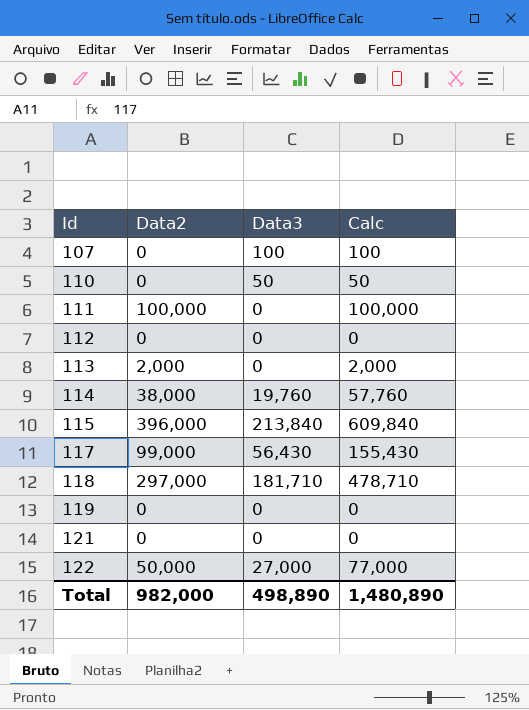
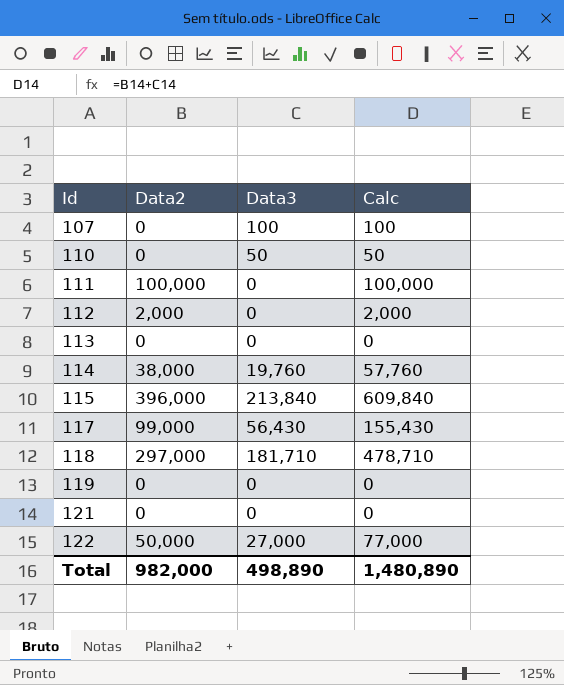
112 | Data2: 0 -> 2,000
112 | Calc: 0 -> 2,000
113 | Data2: 2,000 -> 0
113 | Calc: 2,000 -> 0

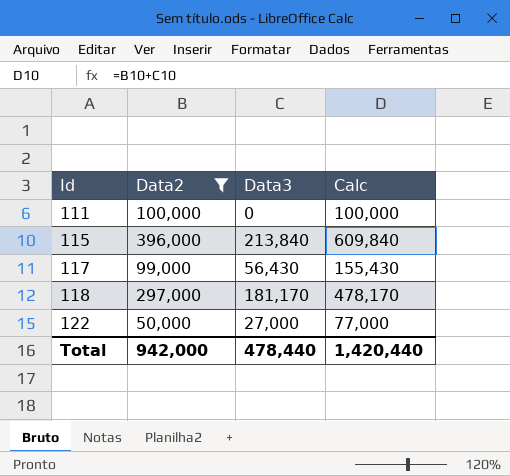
filter: none -> Data2 >= 50,000
118 | Data3: 181,710 -> 181,170
118 | Calc: 478,710 -> 478,170
Total | Data2: 982,000 -> 942,000
Total | Data3: 498,890 -> 478,440
Total | Calc: 1,480,890 -> 1,420,440

